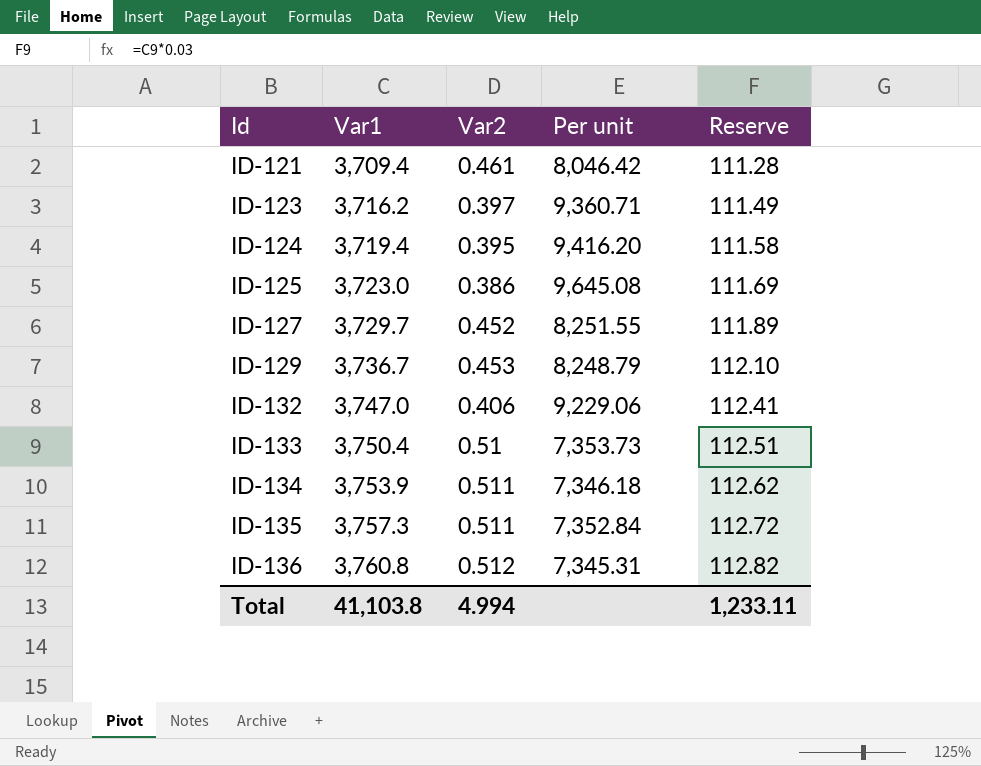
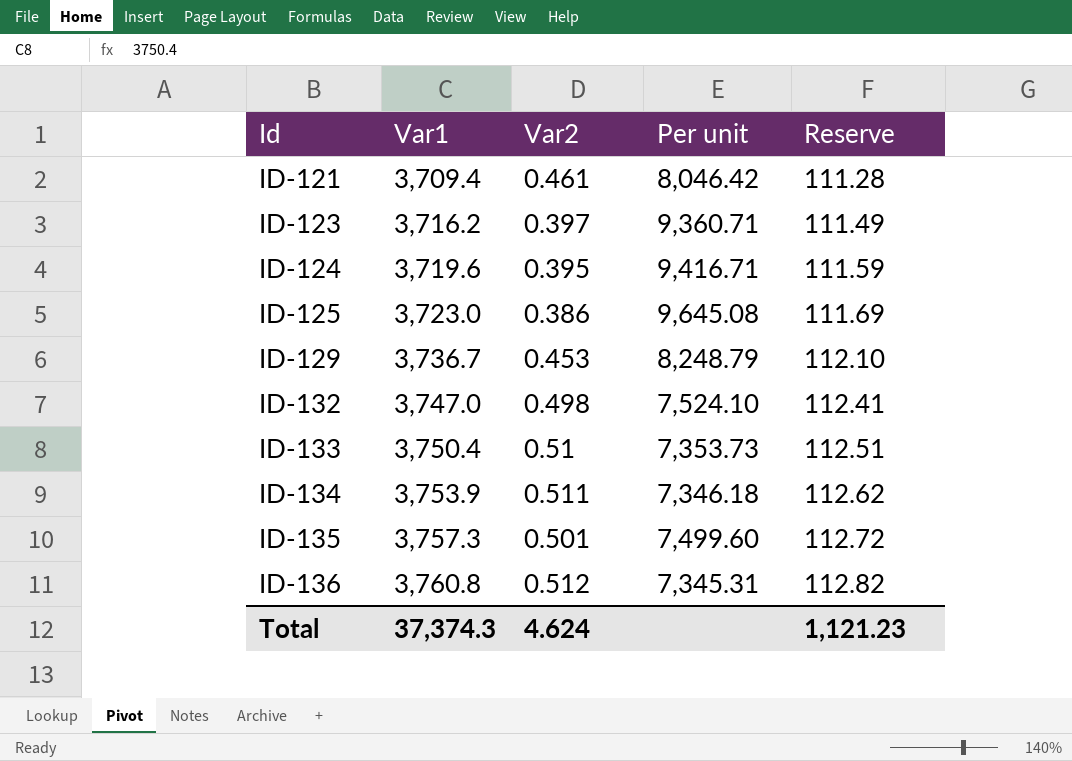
row ID-127: 3,729.7 | 0.452 | 8,251.55 | 111.89 -> none
ID-124 | Var1: 3,719.4 -> 3,719.6
ID-124 | Per unit: 9,416.20 -> 9,416.71
ID-124 | Reserve: 111.58 -> 111.59
ID-132 | Var2: 0.406 -> 0.498
ID-132 | Per unit: 9,229.06 -> 7,524.10
ID-135 | Var2: 0.511 -> 0.501
ID-135 | Per unit: 7,352.84 -> 7,499.60
Total | Var1: 41,103.8 -> 37,374.3
Total | Var2: 4.994 -> 4.624
Total | Reserve: 1,233.11 -> 1,121.23

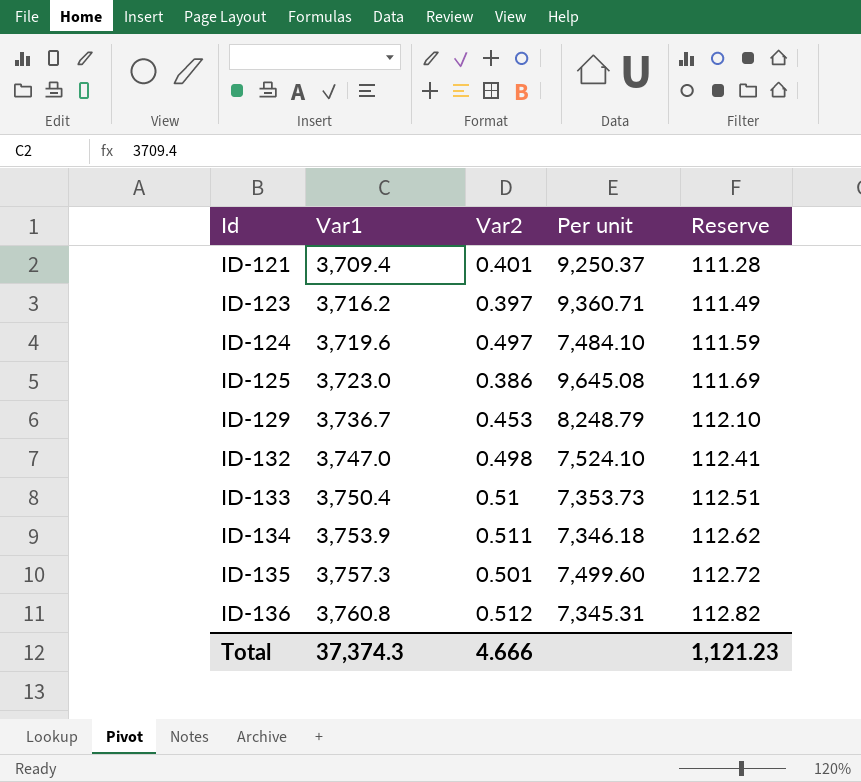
ID-121 | Var2: 0.461 -> 0.401
ID-121 | Per unit: 8,046.42 -> 9,250.37
ID-124 | Var2: 0.395 -> 0.497
ID-124 | Per unit: 9,416.71 -> 7,484.10
Total | Var2: 4.624 -> 4.666

